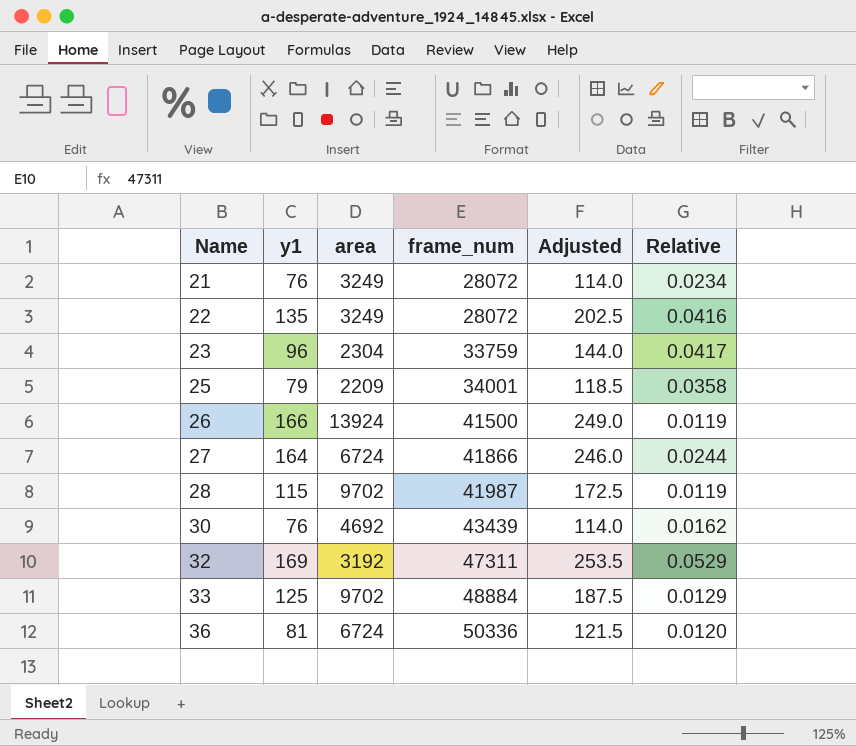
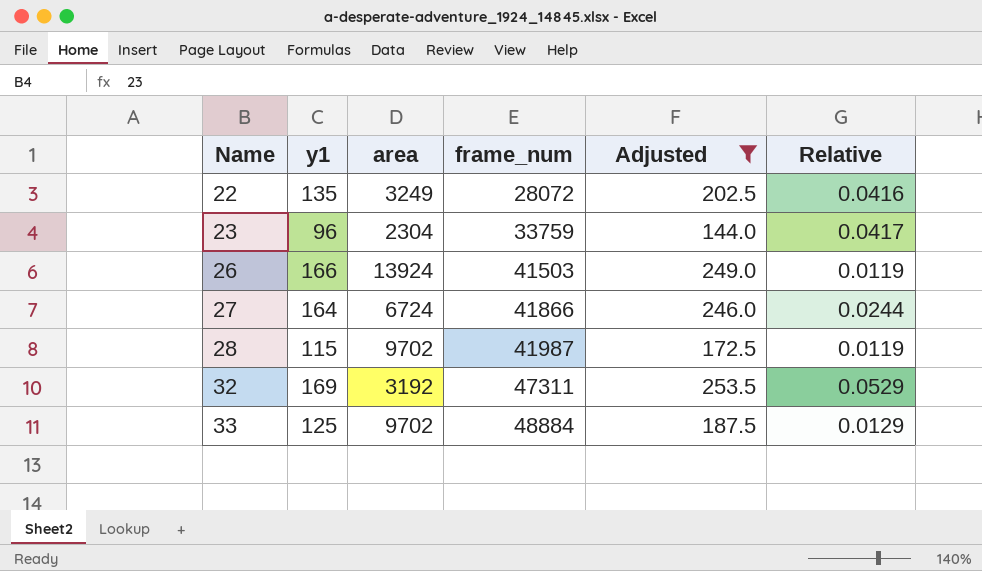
filter: none -> Adjusted >= 144.0
26 | frame_num: 41500 -> 41503

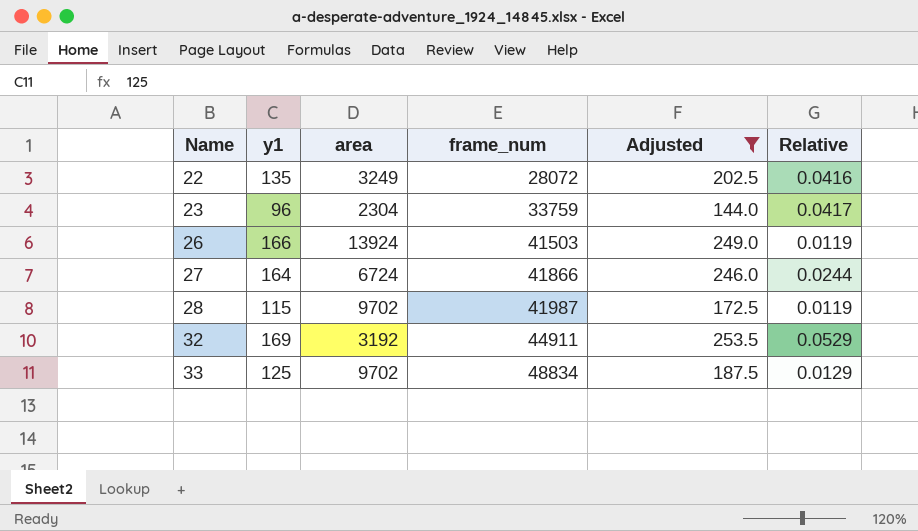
32 | frame_num: 47311 -> 44911
33 | frame_num: 48884 -> 48834

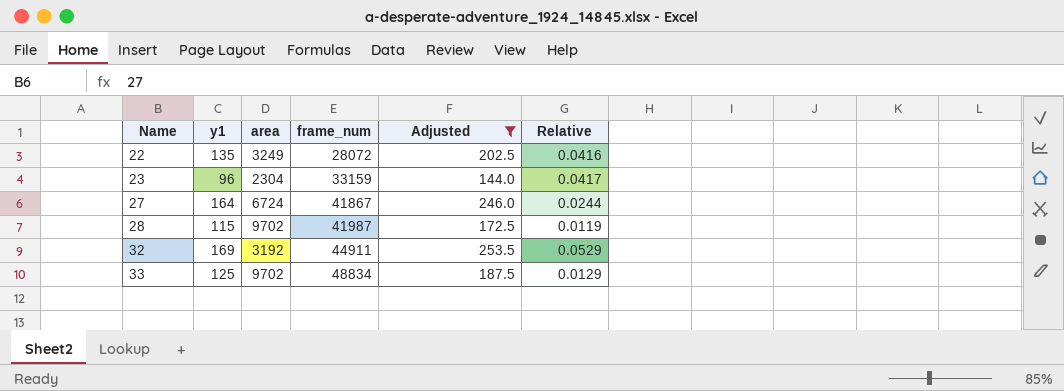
row 26: 166 | 13924 | 41503 | 249.0 | 0.0119 -> none
23 | frame_num: 33759 -> 33159
27 | frame_num: 41866 -> 41867

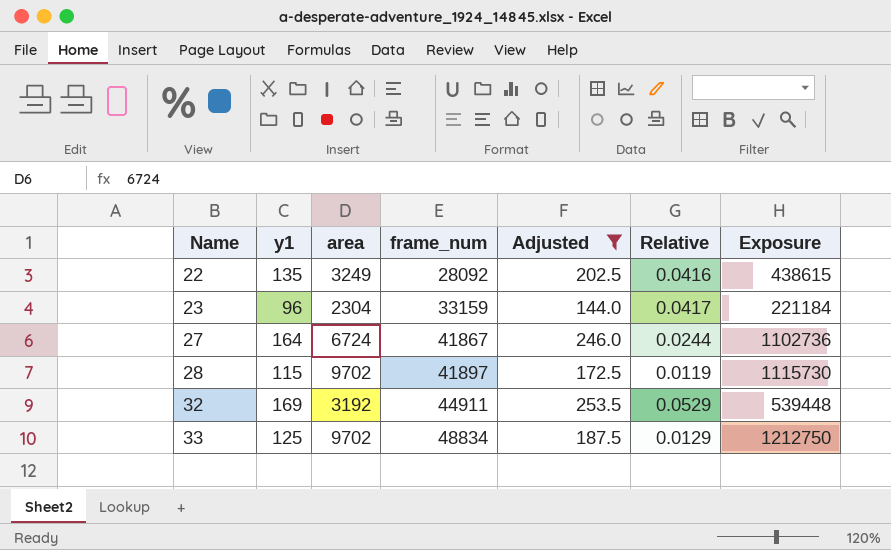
column Exposure | formula: none -> [y1] * [area]
22 | frame_num: 28072 -> 28092
28 | frame_num: 41987 -> 41897

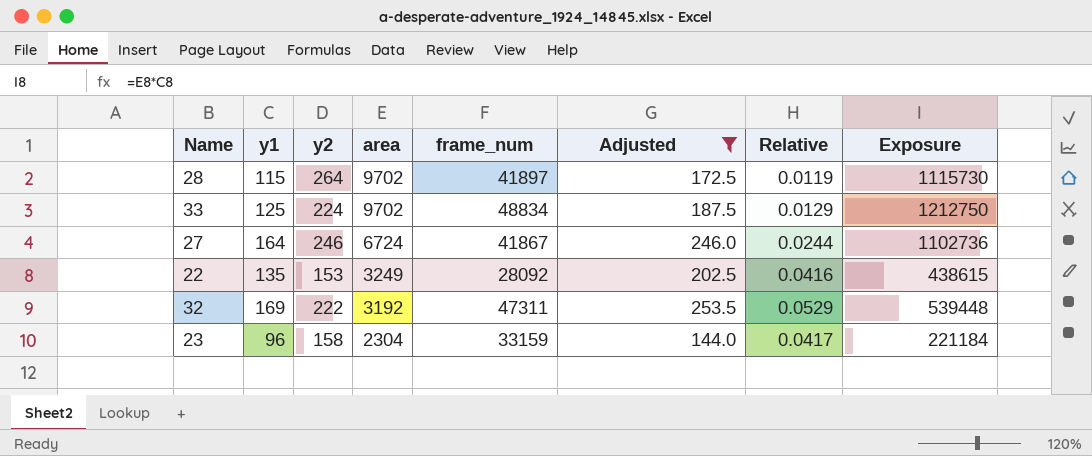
row order: Name ascending -> area descending
column y2 | position: none -> 3
32 | frame_num: 44911 -> 47311

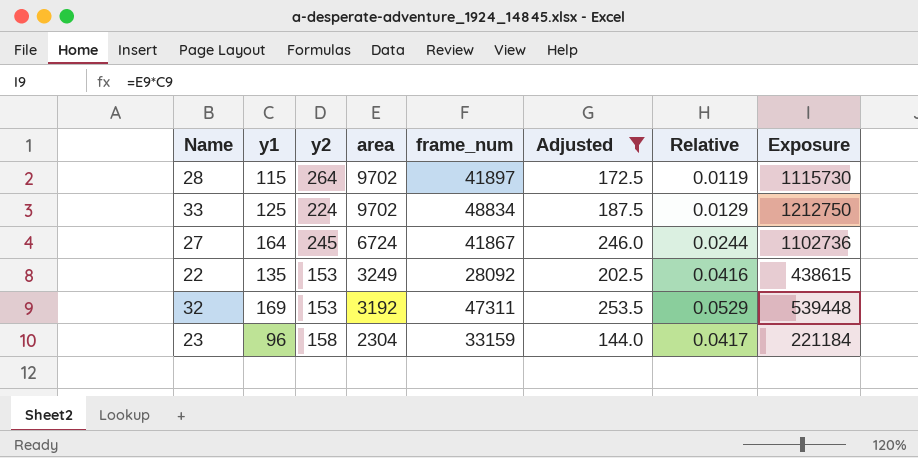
27 | y2: 246 -> 245
32 | y2: 222 -> 153

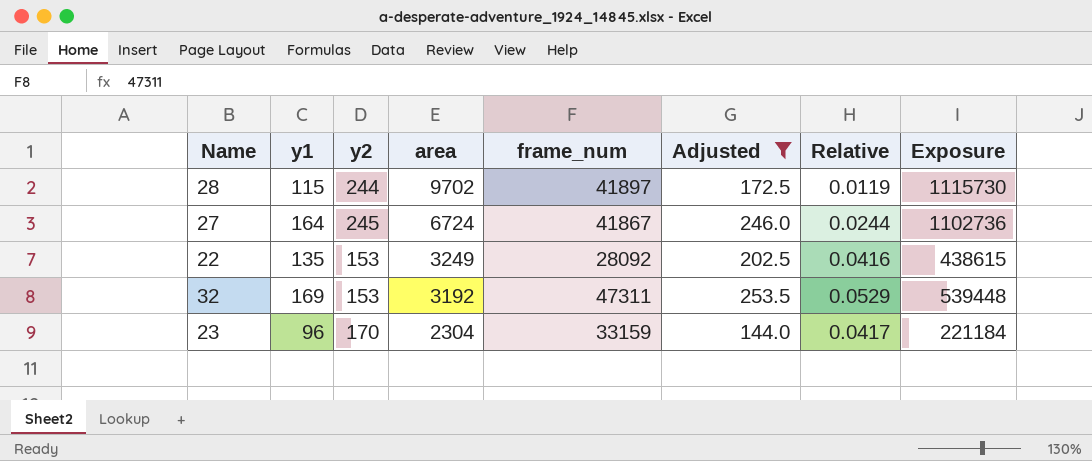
row 33: 125 | 224 | 9702 | 48834 | 187.5 | 0.0129 | 1212750 -> none
28 | y2: 264 -> 244
23 | y2: 158 -> 170

